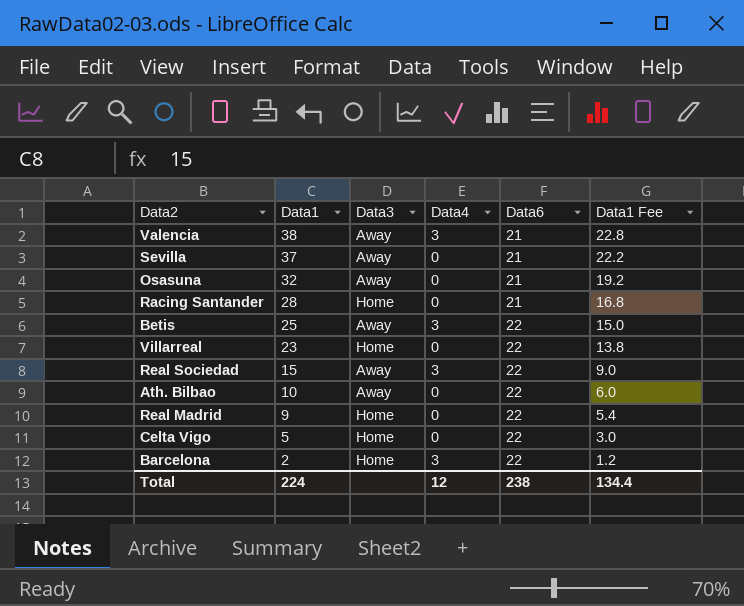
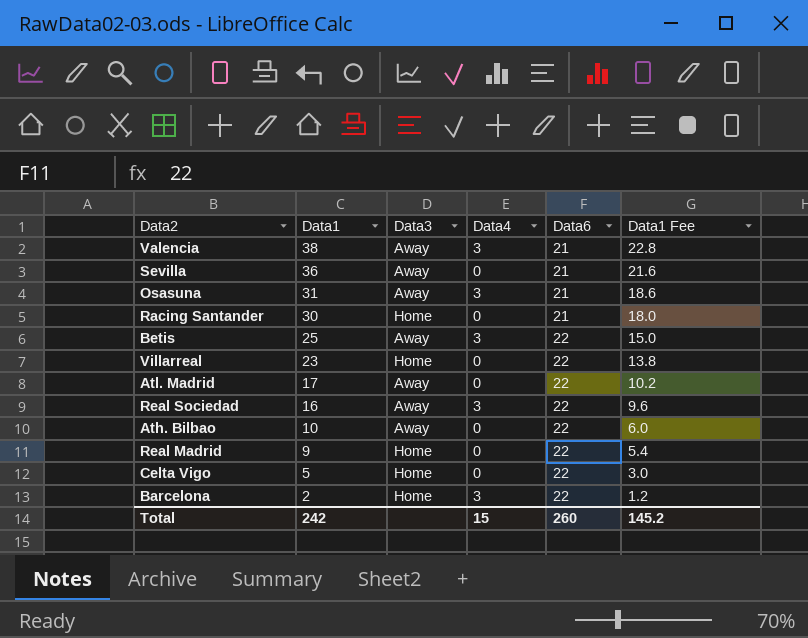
Sevilla | Data1: 37 -> 36
Sevilla | Data1 Fee: 22.2 -> 21.6
Osasuna | Data1: 32 -> 31
Osasuna | Data4: 0 -> 3
Osasuna | Data1 Fee: 19.2 -> 18.6
Racing Santander | Data1: 28 -> 30
Racing Santander | Data1 Fee: 16.8 -> 18.0
row Atl. Madrid: none -> 17 | Away | 0 | 22 | 10.2
Real Sociedad | Data1: 15 -> 16
Real Sociedad | Data1 Fee: 9.0 -> 9.6
Total | Data1: 224 -> 242
Total | Data4: 12 -> 15
Total | Data6: 238 -> 260
Total | Data1 Fee: 134.4 -> 145.2

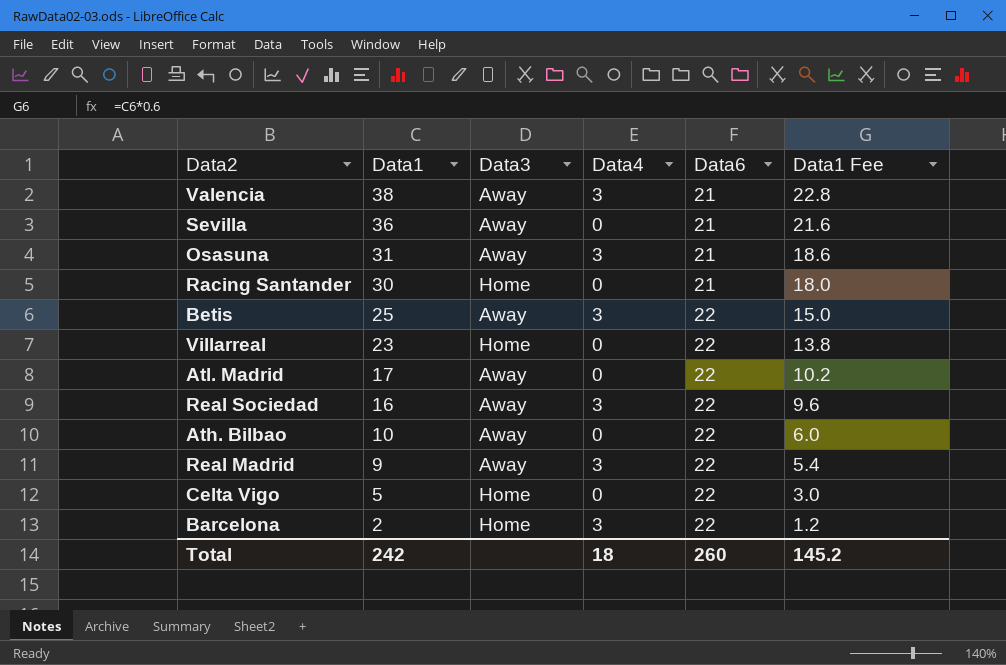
Real Madrid | Data3: Home -> Away
Real Madrid | Data4: 0 -> 3
Total | Data4: 15 -> 18

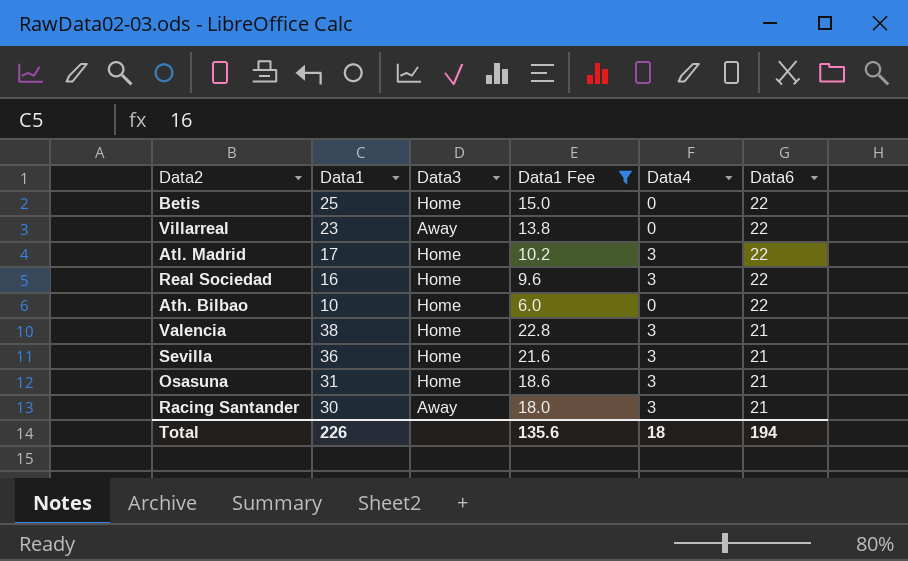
filter: none -> Data1 Fee >= 6.0
row order: Data1 descending -> Data6 descending
column Data1 Fee | position: 6 -> 4
Betis | Data3: Away -> Home
Betis | Data4: 3 -> 0
Villarreal | Data3: Home -> Away
Atl. Madrid | Data3: Away -> Home
Atl. Madrid | Data4: 0 -> 3
Real Sociedad | Data3: Away -> Home
Ath. Bilbao | Data3: Away -> Home
Valencia | Data3: Away -> Home
Sevilla | Data3: Away -> Home
Sevilla | Data4: 0 -> 3
Osasuna | Data3: Away -> Home
Racing Santander | Data3: Home -> Away
Racing Santander | Data4: 0 -> 3
Total | Data1: 242 -> 226
Total | Data1 Fee: 145.2 -> 135.6
Total | Data6: 260 -> 194

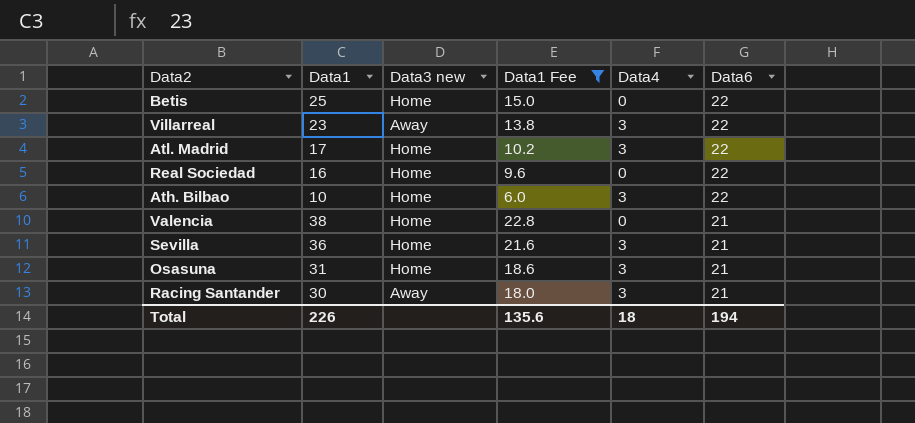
column name: Data3 -> Data3 new
Villarreal | Data4: 0 -> 3
Real Sociedad | Data4: 3 -> 0
Ath. Bilbao | Data4: 0 -> 3
Valencia | Data4: 3 -> 0

